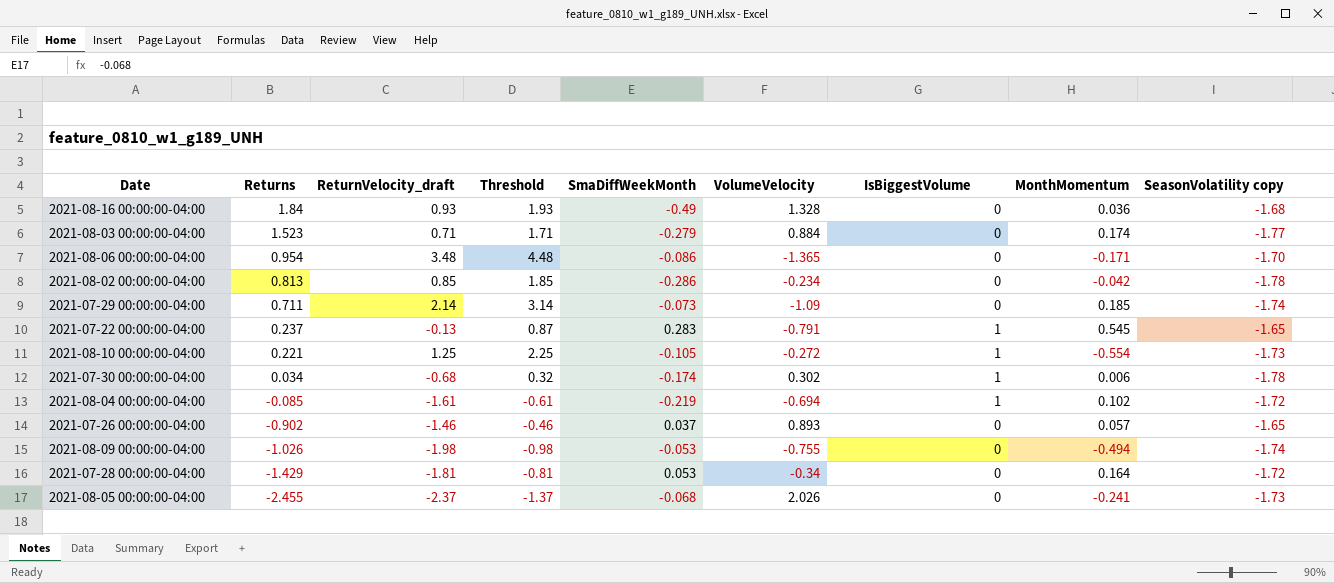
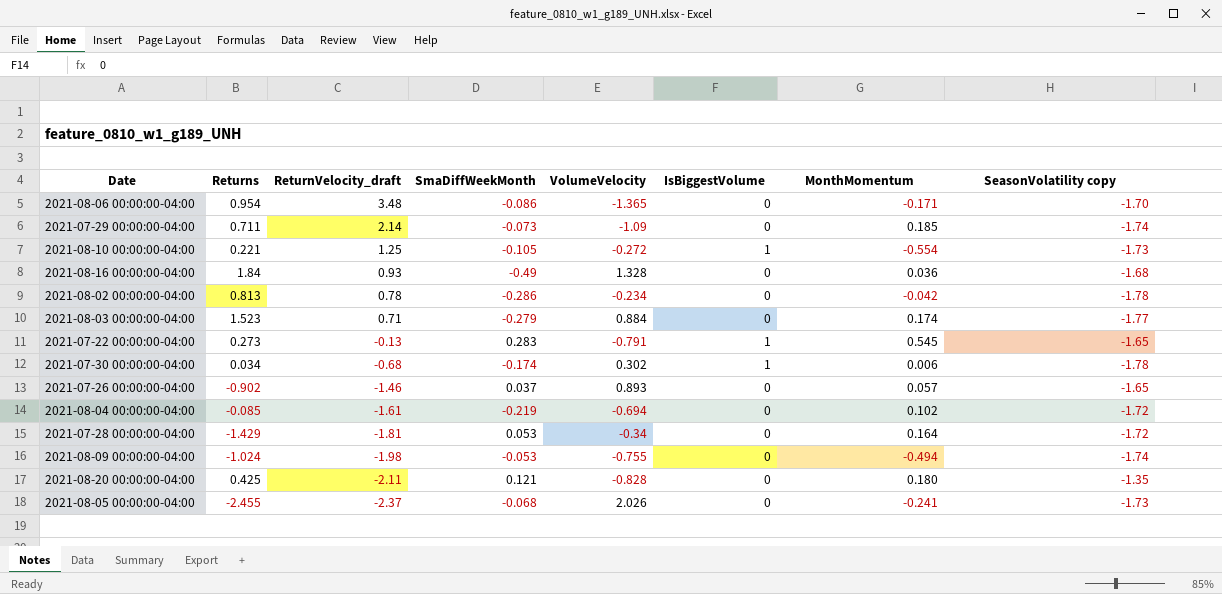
row order: Returns descending -> ReturnVelocity_draft descending
column Threshold | formula: [ReturnVelocity_draft] + 1 -> none
2021-08-02 00:00:00-04:00 | ReturnVelocity_draft: 0.85 -> 0.78
2021-07-22 00:00:00-04:00 | Returns: 0.237 -> 0.273
2021-08-04 00:00:00-04:00 | IsBiggestVolume: 1 -> 0
2021-08-09 00:00:00-04:00 | Returns: -1.026 -> -1.024
row 2021-08-20 00:00:00-04:00: none -> 0.425 | -2.11 | 0.121 | -0.828 | 0 | 0.180 | -1.35

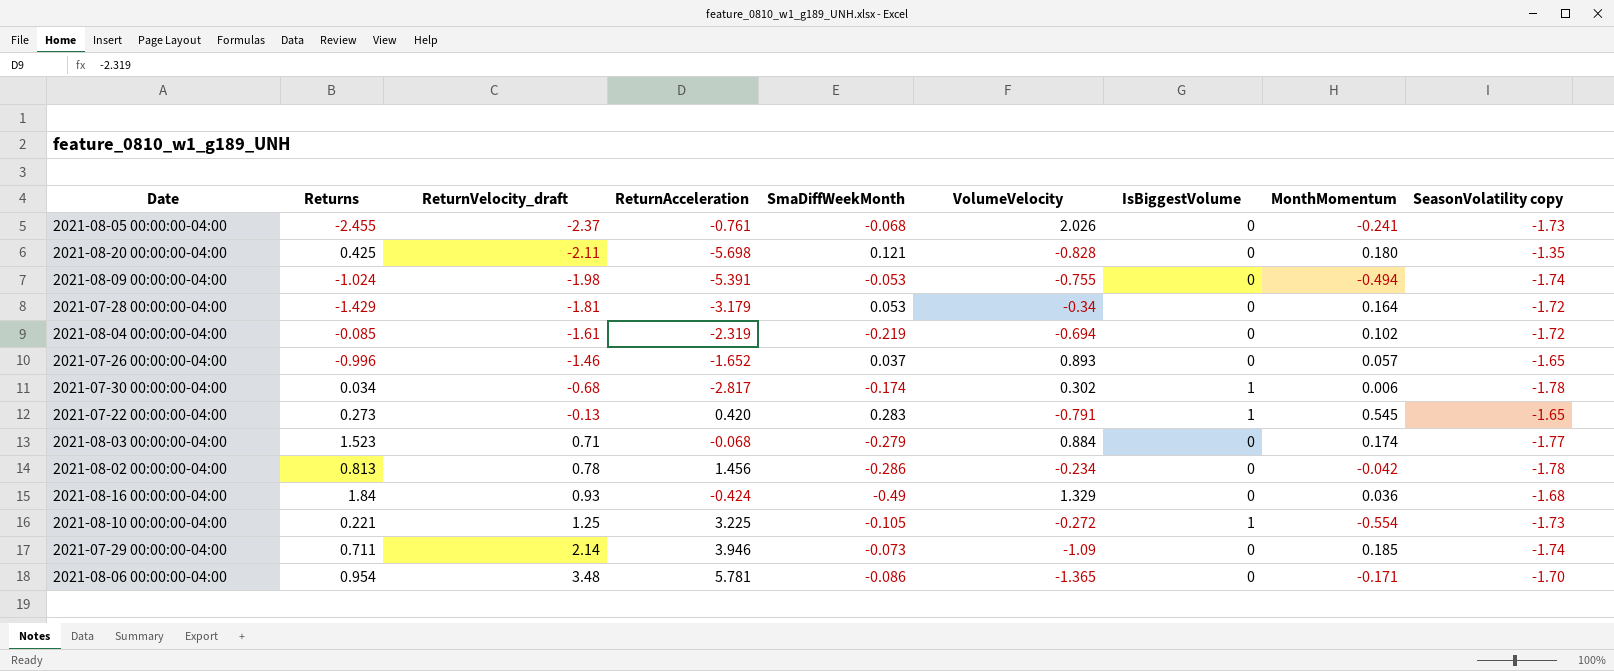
row order: ReturnVelocity_draft descending -> ReturnVelocity_draft ascending
column ReturnAcceleration | position: none -> 4
2021-07-26 00:00:00-04:00 | Returns: -0.902 -> -0.996
2021-08-16 00:00:00-04:00 | VolumeVelocity: 1.328 -> 1.329

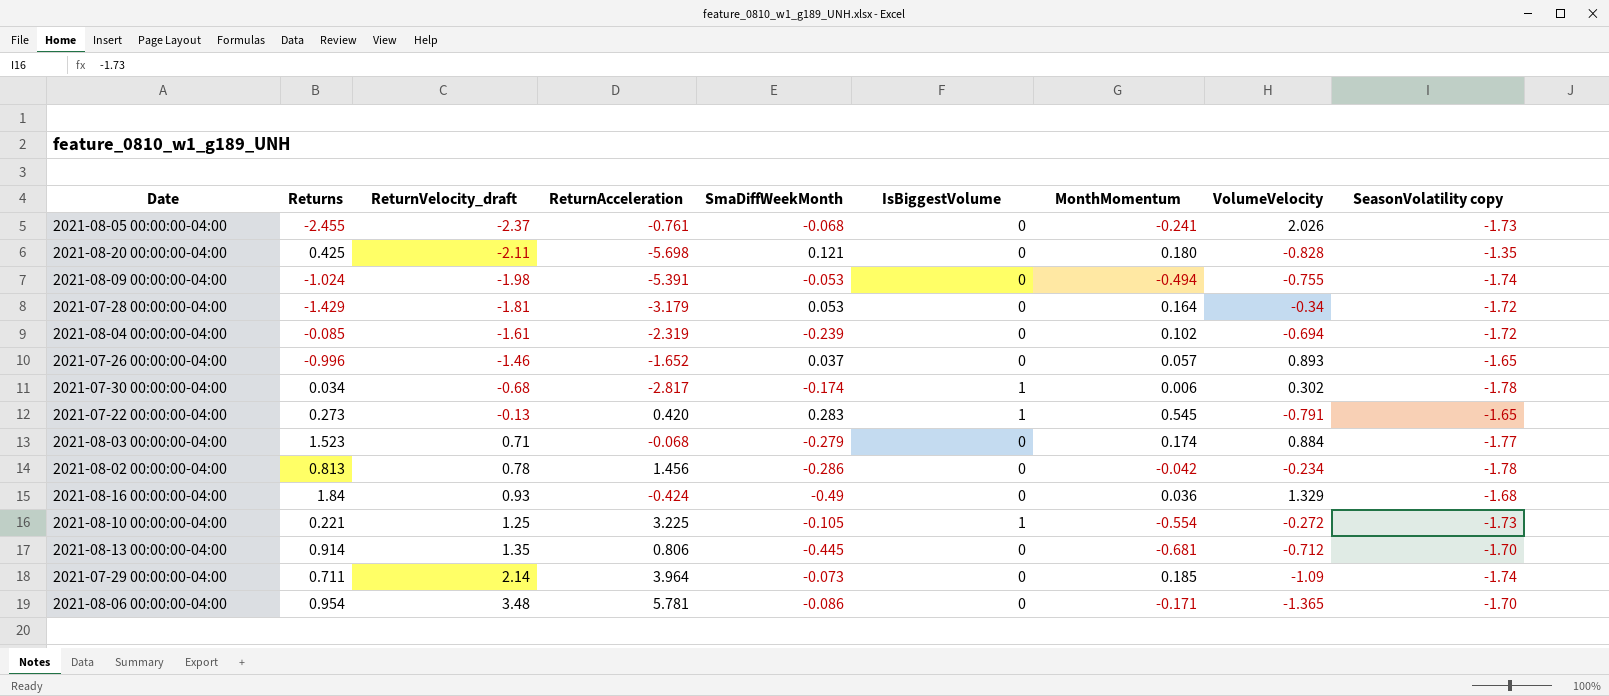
column VolumeVelocity | position: 6 -> 8
2021-08-04 00:00:00-04:00 | SmaDiffWeekMonth: -0.219 -> -0.239
row 2021-08-13 00:00:00-04:00: none -> 0.914 | 1.35 | 0.806 | -0.445 | 0 | -0.681 | -0.712 | -1.70
2021-07-29 00:00:00-04:00 | ReturnAcceleration: 3.946 -> 3.964

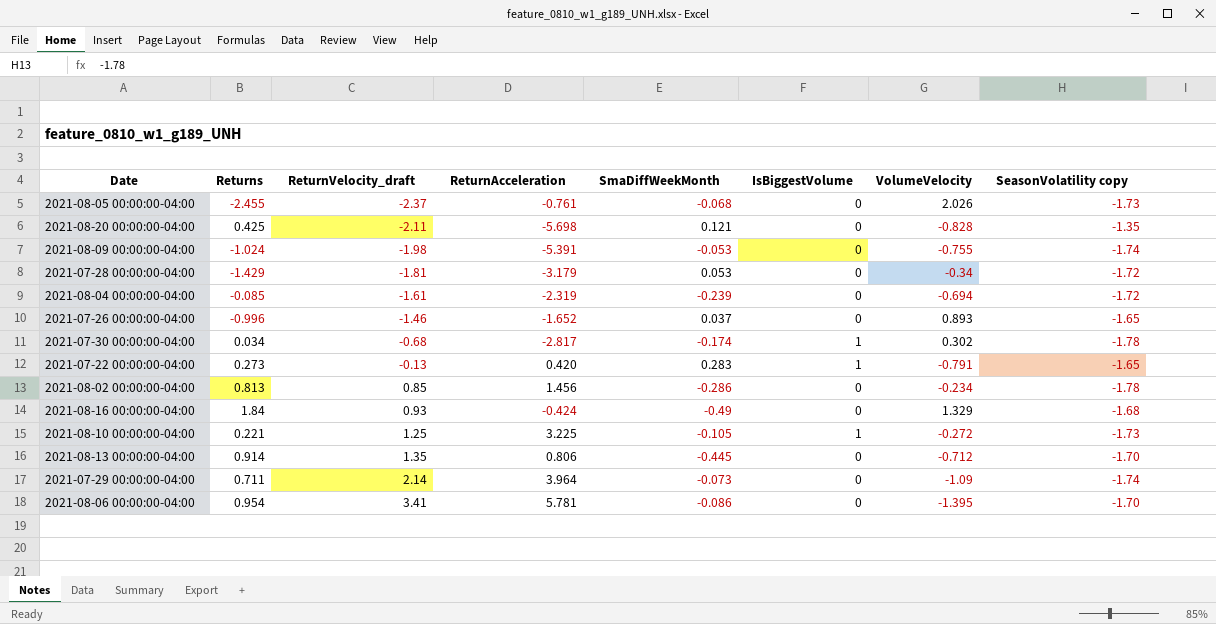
column MonthMomentum | position: 7 -> none
row 2021-08-03 00:00:00-04:00: 1.523 | 0.71 | -0.068 | -0.279 | 0 | 0.174 | 0.884 | -1.77 -> none
2021-08-02 00:00:00-04:00 | ReturnVelocity_draft: 0.78 -> 0.85
2021-08-06 00:00:00-04:00 | ReturnVelocity_draft: 3.48 -> 3.41
2021-08-06 00:00:00-04:00 | VolumeVelocity: -1.365 -> -1.395

